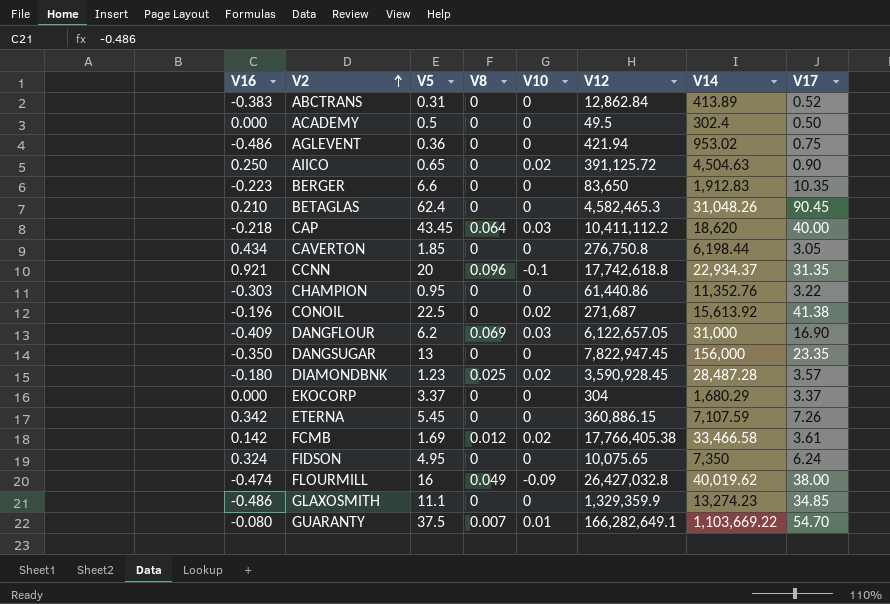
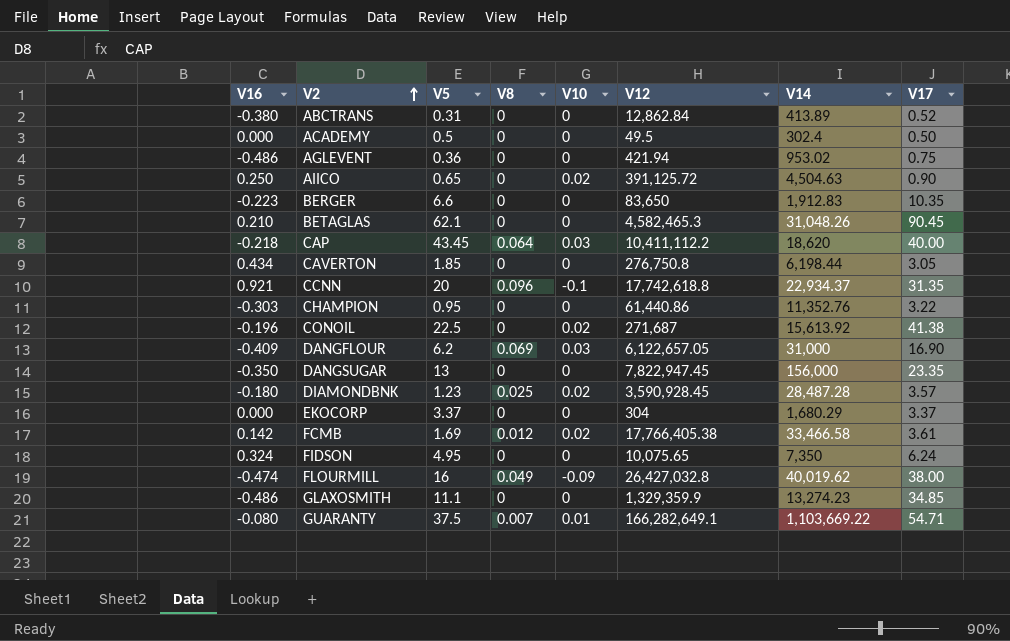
row ETERNA: 0.342 | 5.45 | 0 | 0 | 360,886.15 | 7,107.59 | 7.26 -> none
ABCTRANS | V16: -0.383 -> -0.380
BETAGLAS | V5: 62.4 -> 62.1
GUARANTY | V17: 54.70 -> 54.71

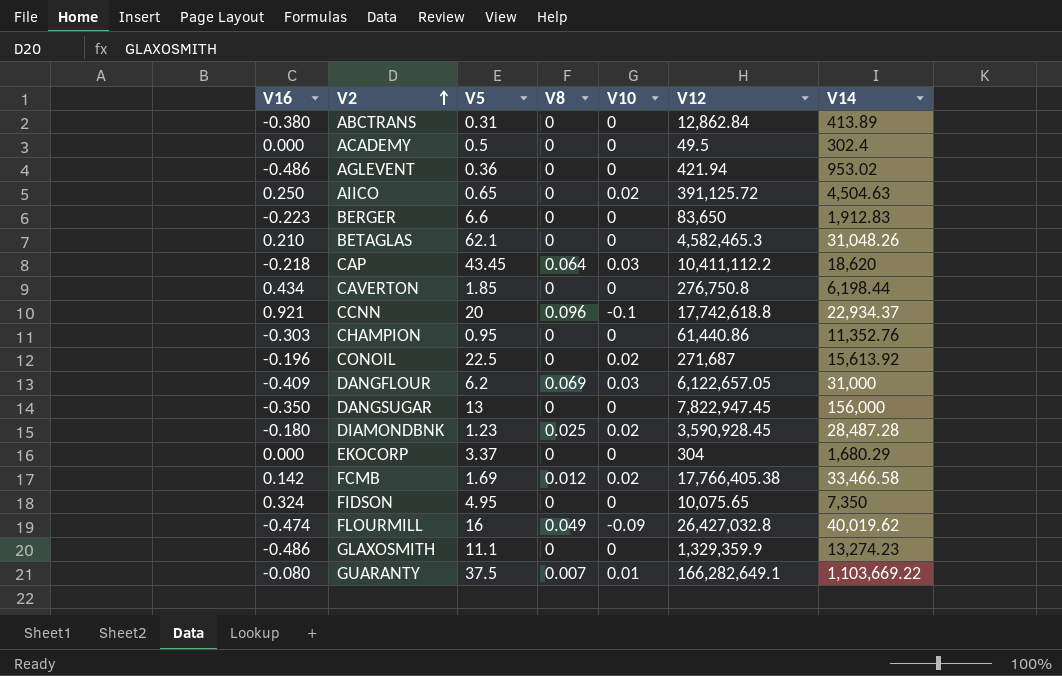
column V17 | position: 8 -> none

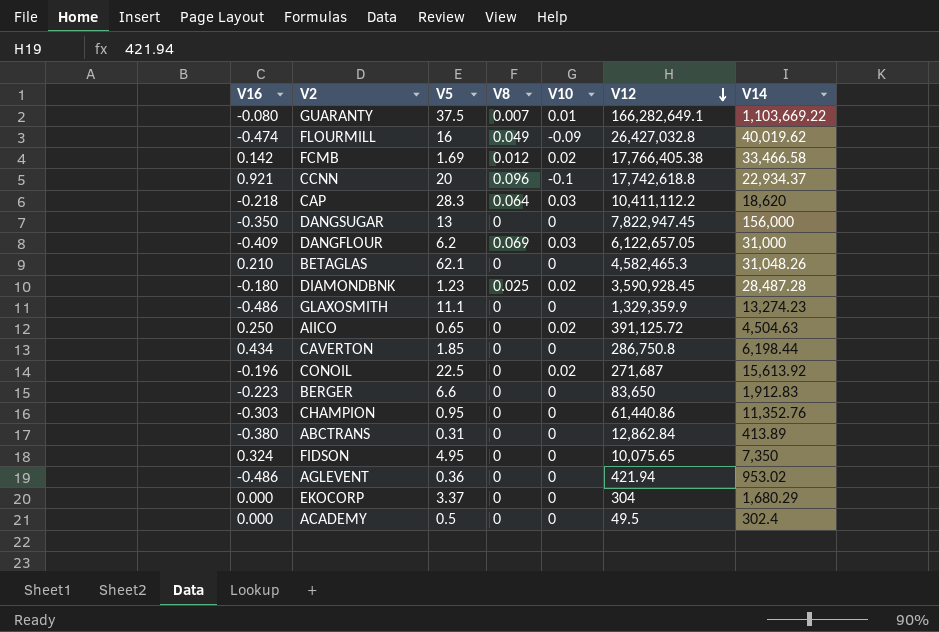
row order: V2 ascending -> V12 descending
CAP | V5: 43.45 -> 28.3
CAVERTON | V12: 276,750.8 -> 286,750.8

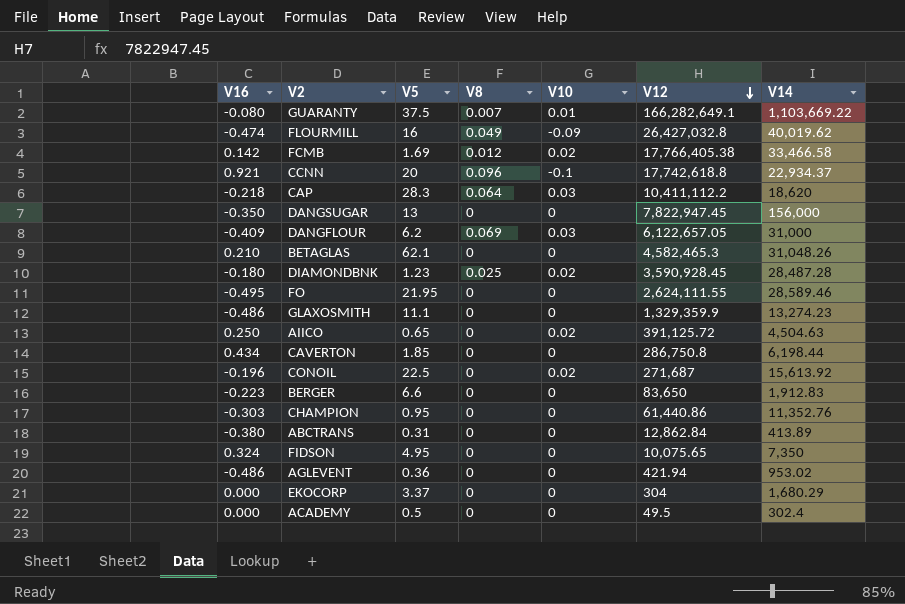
row FO: none -> -0.495 | 21.95 | 0 | 0 | 2,624,111.55 | 28,589.46

